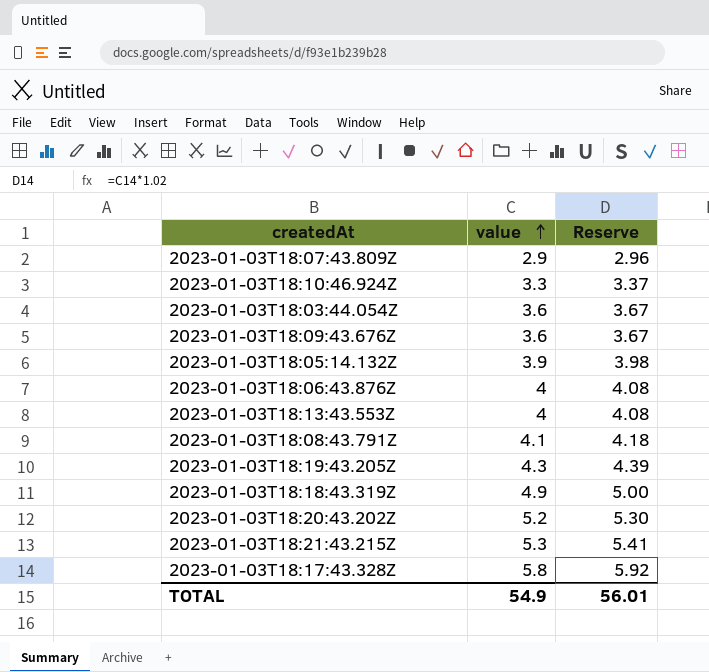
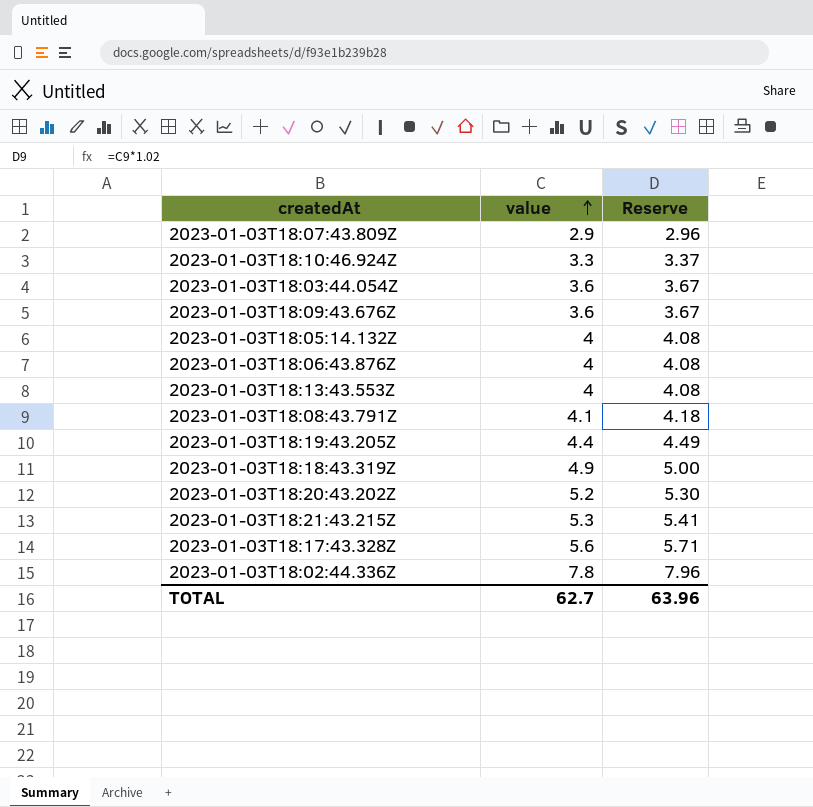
2023-01-03T18:05:14.132Z | value: 3.9 -> 4
2023-01-03T18:05:14.132Z | Reserve: 3.98 -> 4.08
2023-01-03T18:19:43.205Z | value: 4.3 -> 4.4
2023-01-03T18:19:43.205Z | Reserve: 4.39 -> 4.49
2023-01-03T18:17:43.328Z | value: 5.8 -> 5.6
2023-01-03T18:17:43.328Z | Reserve: 5.92 -> 5.71
row 2023-01-03T18:02:44.336Z: none -> 7.8 | 7.96
TOTAL | value: 54.9 -> 62.7
TOTAL | Reserve: 56.01 -> 63.96

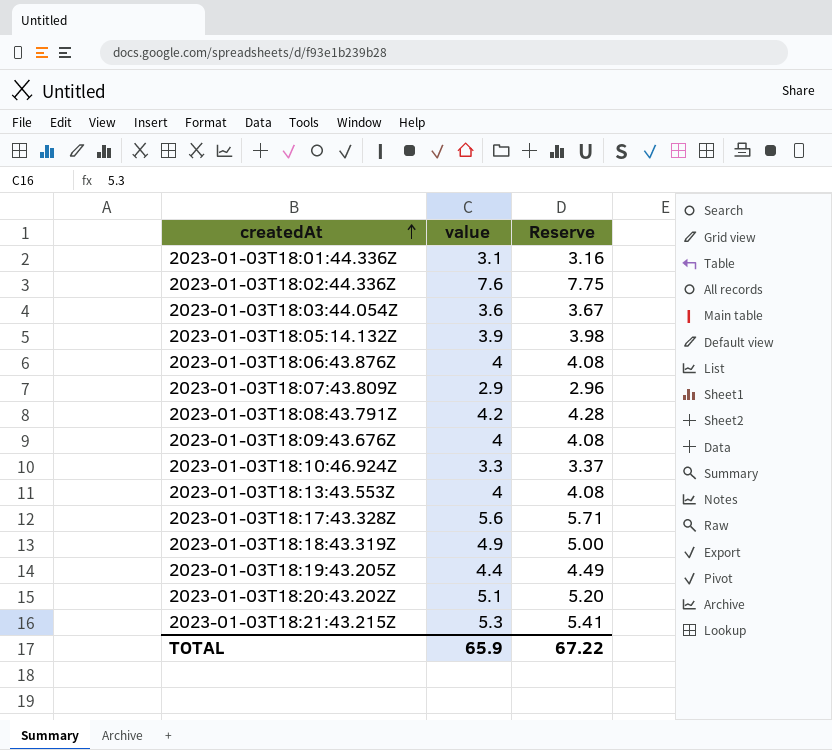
row order: value ascending -> createdAt ascending
row 2023-01-03T18:01:44.336Z: none -> 3.1 | 3.16
2023-01-03T18:02:44.336Z | value: 7.8 -> 7.6
2023-01-03T18:02:44.336Z | Reserve: 7.96 -> 7.75
2023-01-03T18:05:14.132Z | value: 4 -> 3.9
2023-01-03T18:05:14.132Z | Reserve: 4.08 -> 3.98
2023-01-03T18:08:43.791Z | value: 4.1 -> 4.2
2023-01-03T18:08:43.791Z | Reserve: 4.18 -> 4.28
2023-01-03T18:09:43.676Z | value: 3.6 -> 4
2023-01-03T18:09:43.676Z | Reserve: 3.67 -> 4.08
2023-01-03T18:20:43.202Z | value: 5.2 -> 5.1
2023-01-03T18:20:43.202Z | Reserve: 5.30 -> 5.20
TOTAL | value: 62.7 -> 65.9
TOTAL | Reserve: 63.96 -> 67.22

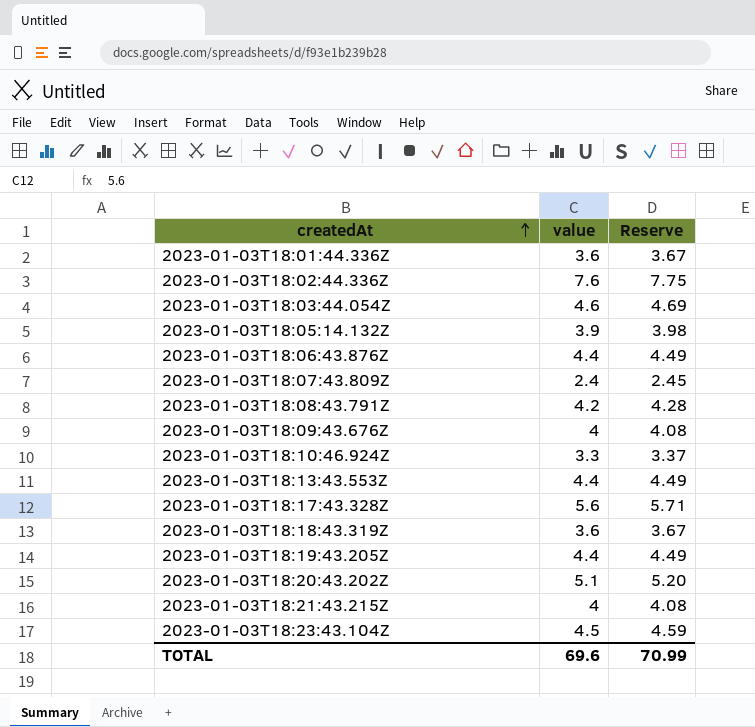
2023-01-03T18:01:44.336Z | value: 3.1 -> 3.6
2023-01-03T18:01:44.336Z | Reserve: 3.16 -> 3.67
2023-01-03T18:03:44.054Z | value: 3.6 -> 4.6
2023-01-03T18:03:44.054Z | Reserve: 3.67 -> 4.69
2023-01-03T18:06:43.876Z | value: 4 -> 4.4
2023-01-03T18:06:43.876Z | Reserve: 4.08 -> 4.49
2023-01-03T18:07:43.809Z | value: 2.9 -> 2.4
2023-01-03T18:07:43.809Z | Reserve: 2.96 -> 2.45
2023-01-03T18:13:43.553Z | value: 4 -> 4.4
2023-01-03T18:13:43.553Z | Reserve: 4.08 -> 4.49
2023-01-03T18:18:43.319Z | value: 4.9 -> 3.6
2023-01-03T18:18:43.319Z | Reserve: 5.00 -> 3.67
2023-01-03T18:21:43.215Z | value: 5.3 -> 4
2023-01-03T18:21:43.215Z | Reserve: 5.41 -> 4.08
row 2023-01-03T18:23:43.104Z: none -> 4.5 | 4.59
TOTAL | value: 65.9 -> 69.6
TOTAL | Reserve: 67.22 -> 70.99

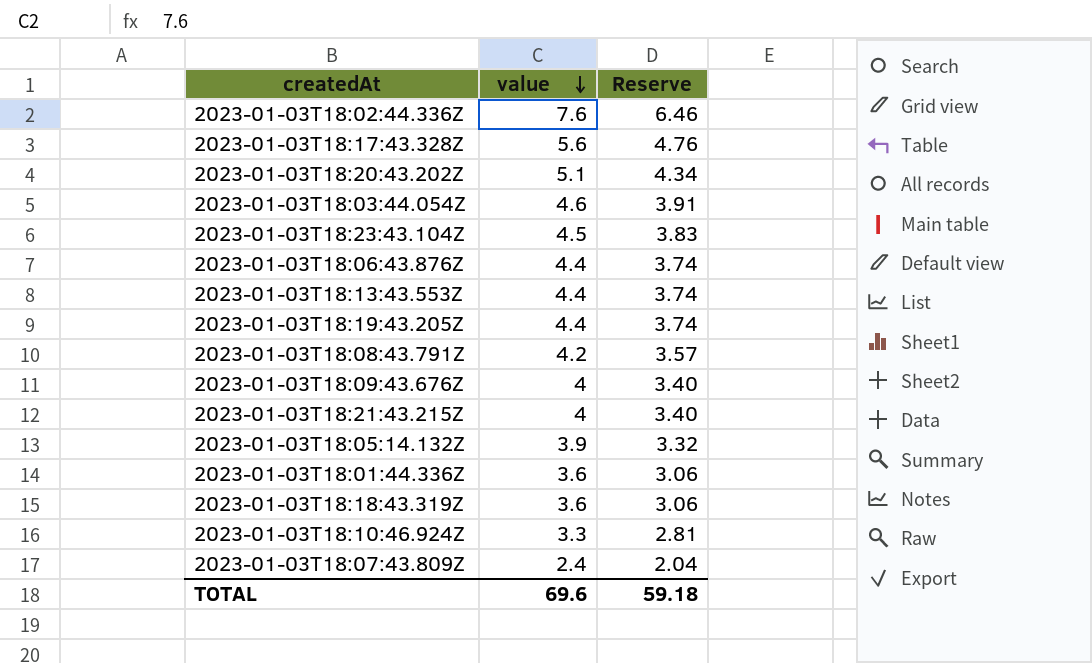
row order: createdAt ascending -> value descending
column Reserve | formula: [value] * 1.02 -> [value] * 0.85
TOTAL | Reserve: 70.99 -> 59.18

